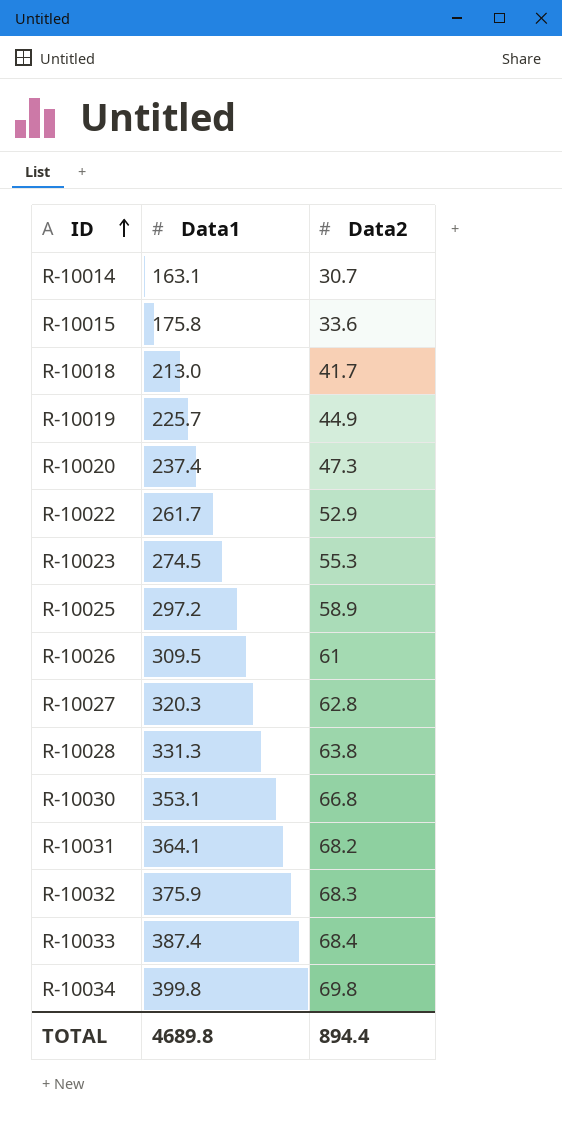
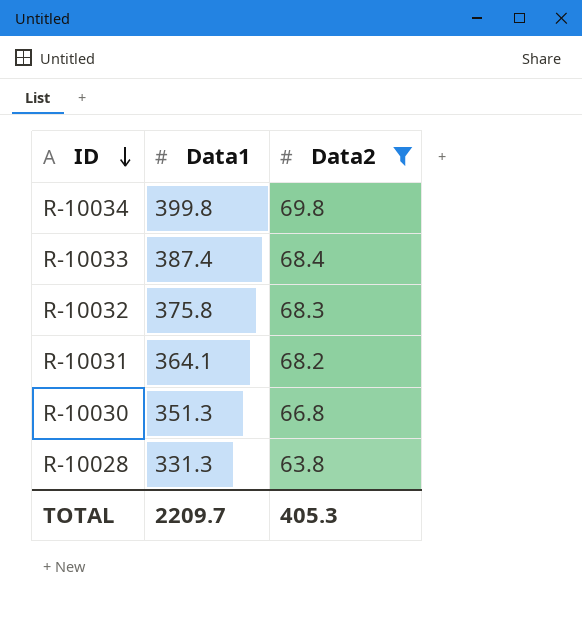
filter: none -> Data2 >= 63.8
row order: ID ascending -> ID descending
R-10032 | Data1: 375.9 -> 375.8
R-10030 | Data1: 353.1 -> 351.3
TOTAL | Data1: 4689.8 -> 2209.7
TOTAL | Data2: 894.4 -> 405.3

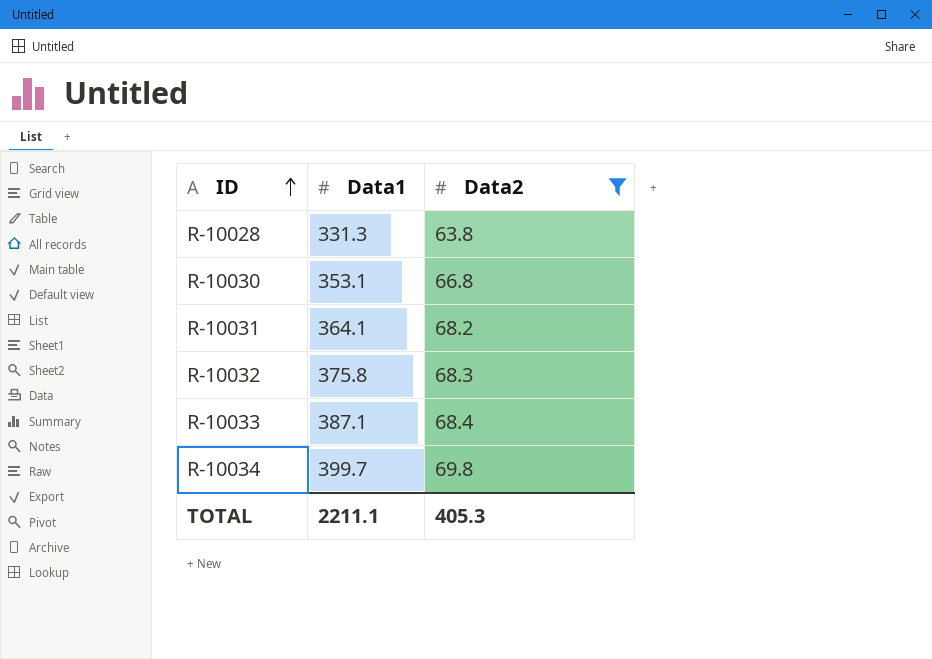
row order: ID descending -> ID ascending
R-10030 | Data1: 351.3 -> 353.1
R-10033 | Data1: 387.4 -> 387.1
R-10034 | Data1: 399.8 -> 399.7
TOTAL | Data1: 2209.7 -> 2211.1

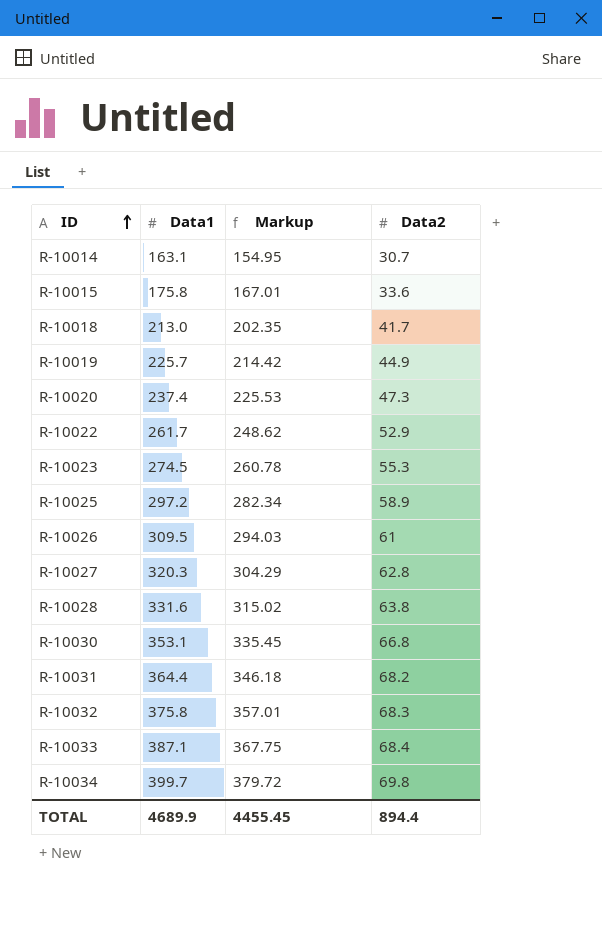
filter: Data2 >= 63.8 -> none
column Markup | formula: none -> [Data1] * 0.95
R-10028 | Data1: 331.3 -> 331.6
R-10031 | Data1: 364.1 -> 364.4
TOTAL | Data1: 2211.1 -> 4689.9
TOTAL | Data2: 405.3 -> 894.4

